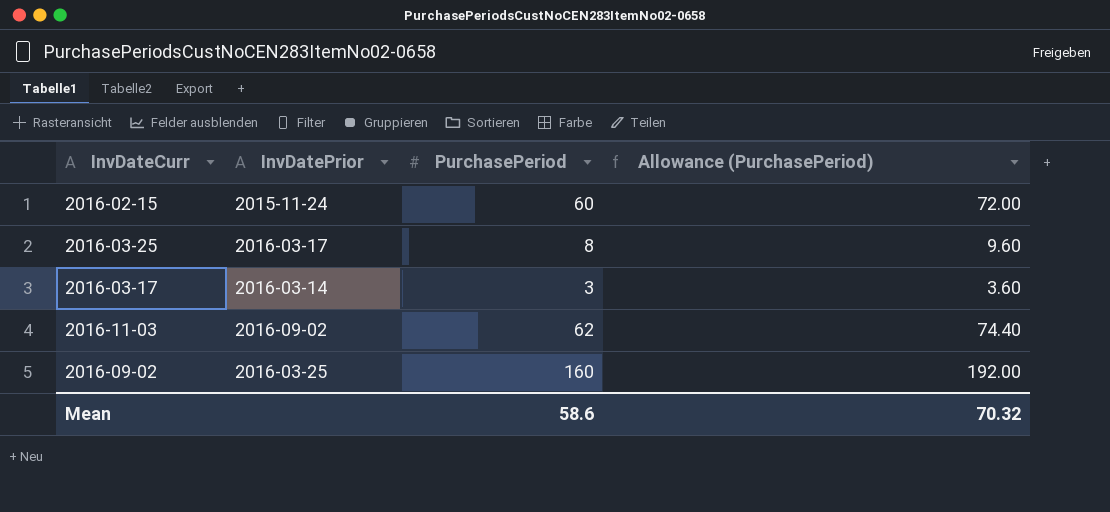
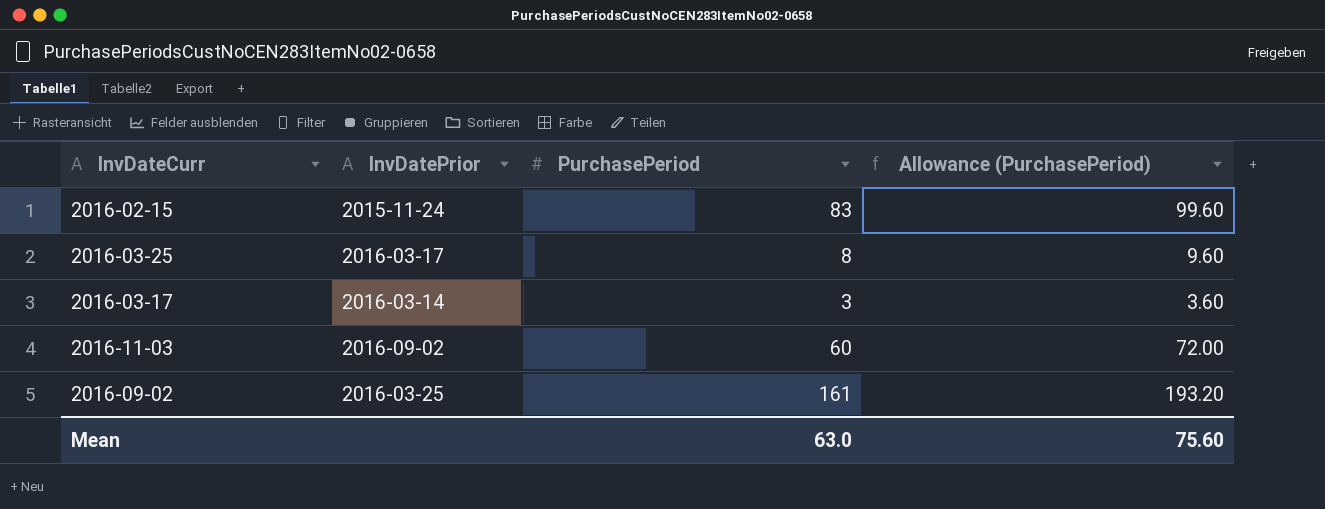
2016-02-15 | PurchasePeriod: 60 -> 83
2016-02-15 | Allowance (PurchasePeriod): 72.00 -> 99.60
2016-11-03 | PurchasePeriod: 62 -> 60
2016-11-03 | Allowance (PurchasePeriod): 74.40 -> 72.00
2016-09-02 | PurchasePeriod: 160 -> 161
2016-09-02 | Allowance (PurchasePeriod): 192.00 -> 193.20
Mean | PurchasePeriod: 58.6 -> 63.0
Mean | Allowance (PurchasePeriod): 70.32 -> 75.60

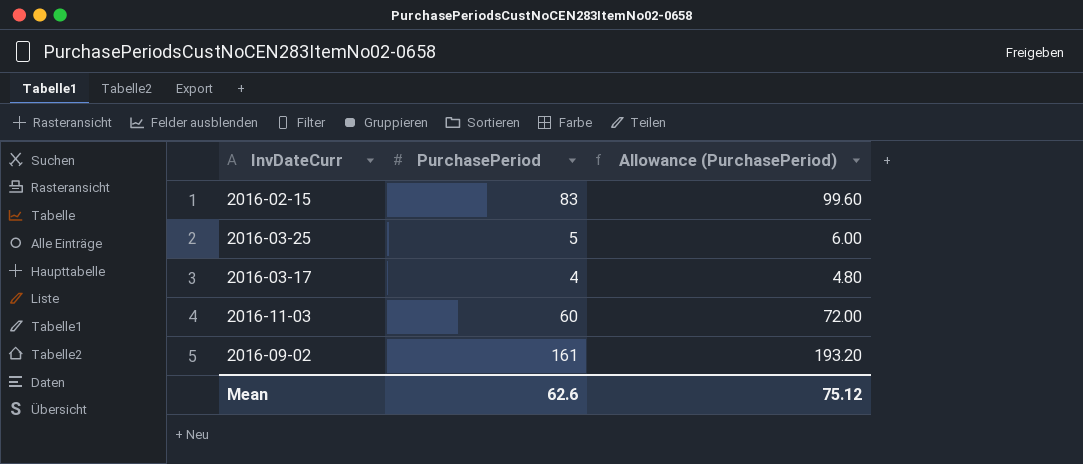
column InvDatePrior | position: 2 -> none
2016-03-25 | PurchasePeriod: 8 -> 5
2016-03-25 | Allowance (PurchasePeriod): 9.60 -> 6.00
2016-03-17 | PurchasePeriod: 3 -> 4
2016-03-17 | Allowance (PurchasePeriod): 3.60 -> 4.80
Mean | PurchasePeriod: 63.0 -> 62.6
Mean | Allowance (PurchasePeriod): 75.60 -> 75.12

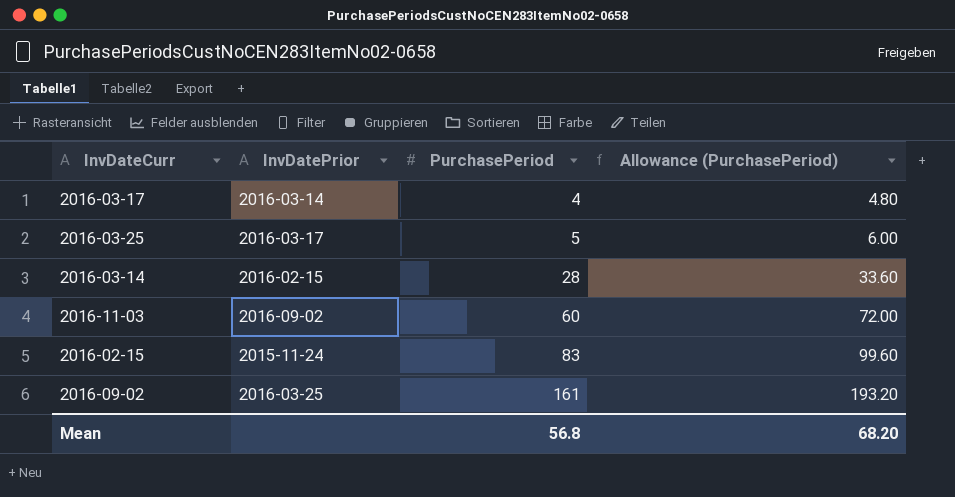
row order: none -> PurchasePeriod ascending
column InvDatePrior | position: none -> 2
row 2016-03-14: none -> 2016-02-15 | 28 | 33.60
Mean | PurchasePeriod: 62.6 -> 56.8
Mean | Allowance (PurchasePeriod): 75.12 -> 68.20

